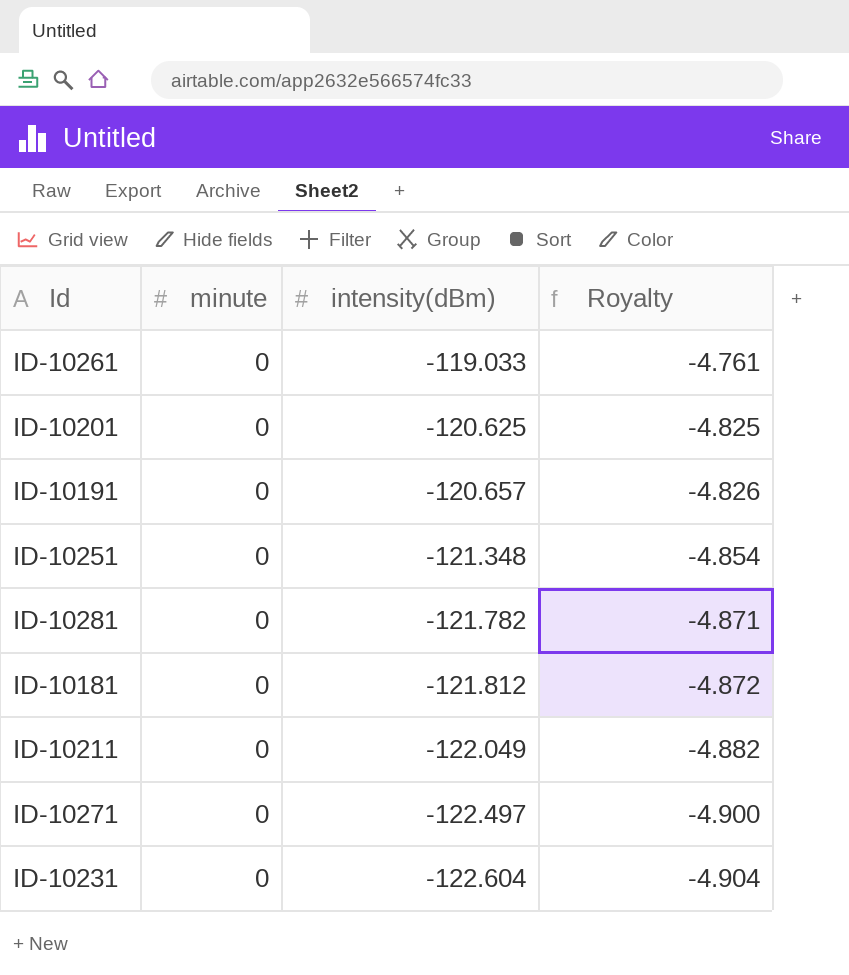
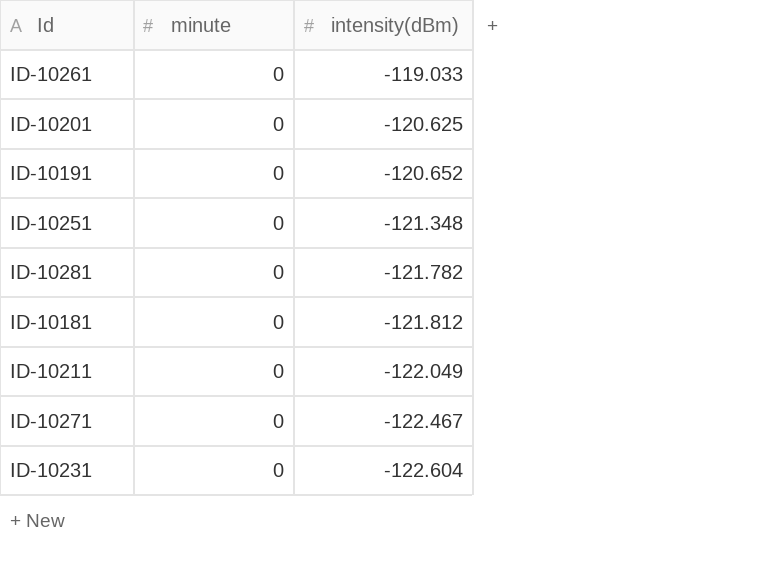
column Royalty | formula: [intensity(dBm)] * 0.04 -> none
ID-10191 | intensity(dBm): -120.657 -> -120.652
ID-10271 | intensity(dBm): -122.497 -> -122.467

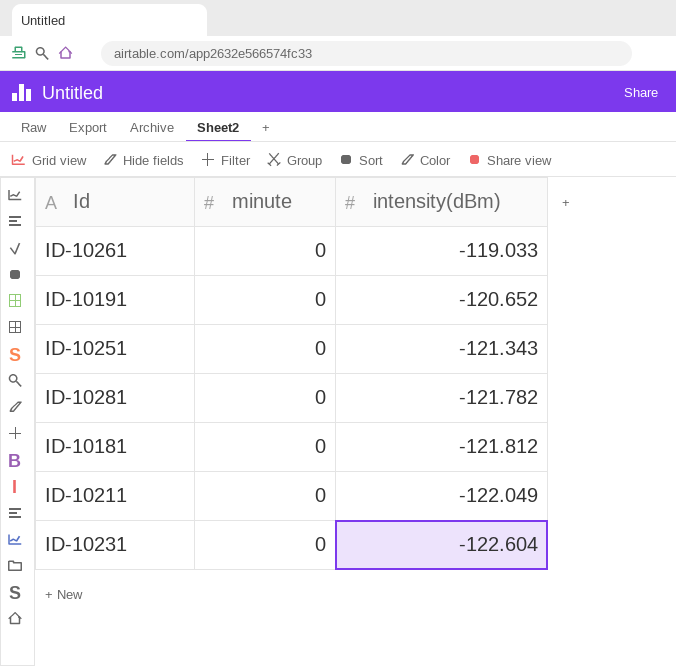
row ID-10201: 0 | -120.625 -> none
row ID-10271: 0 | -122.467 -> none
ID-10251 | intensity(dBm): -121.348 -> -121.343

